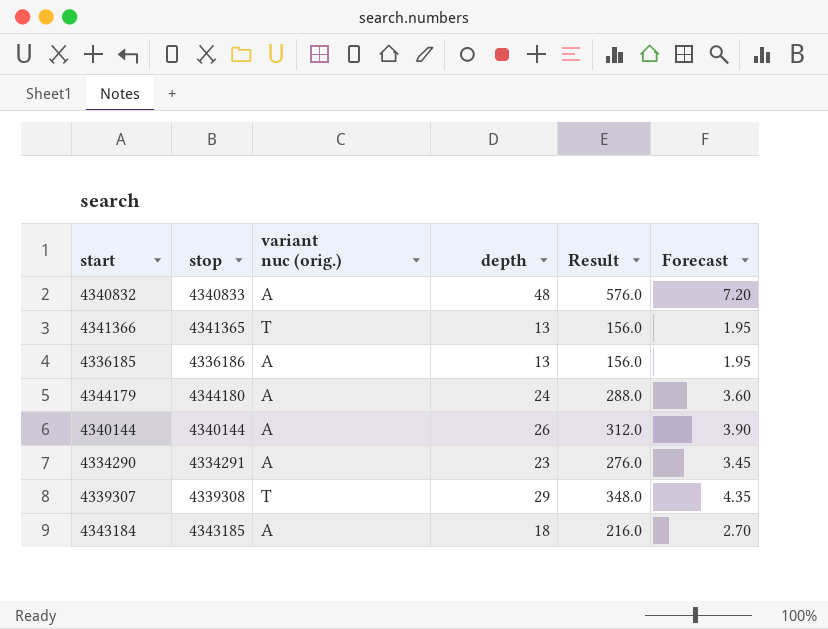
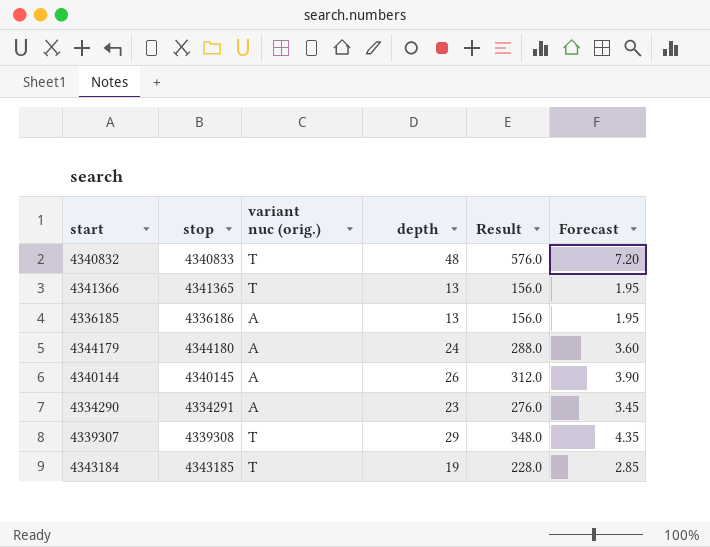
4340832 | variant nuc (orig.): A -> T
4340144 | stop: 4340144 -> 4340145
4343184 | variant nuc (orig.): A -> T
4343184 | depth: 18 -> 19
4343184 | Result: 216.0 -> 228.0
4343184 | Forecast: 2.70 -> 2.85

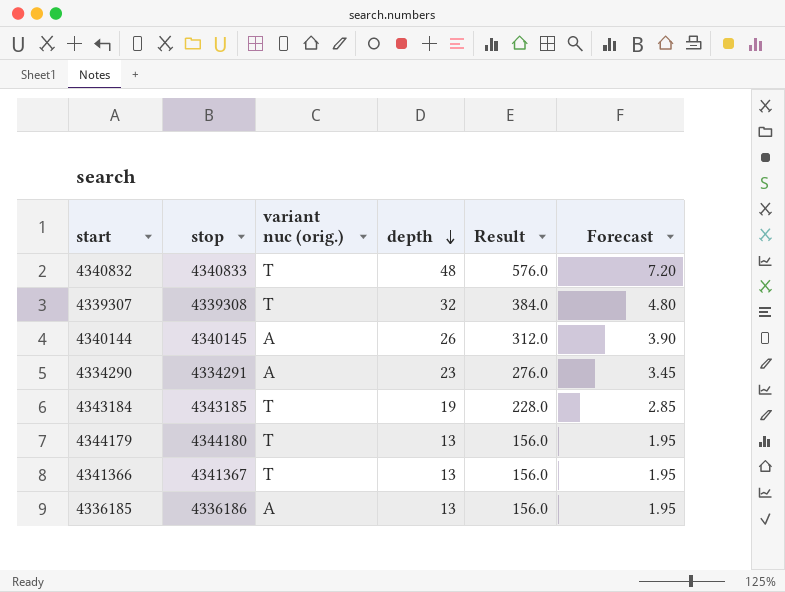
row order: none -> depth descending
4339307 | depth: 29 -> 32
4339307 | Result: 348.0 -> 384.0
4339307 | Forecast: 4.35 -> 4.80
4344179 | variant nuc (orig.): A -> T
4344179 | depth: 24 -> 13
4344179 | Result: 288.0 -> 156.0
4344179 | Forecast: 3.60 -> 1.95
4341366 | stop: 4341365 -> 4341367

